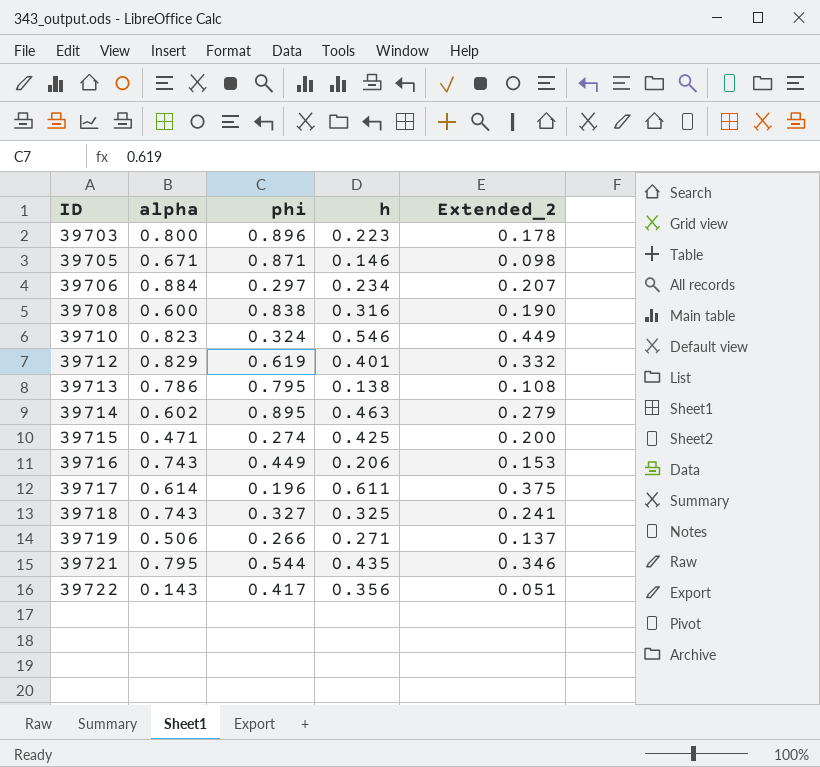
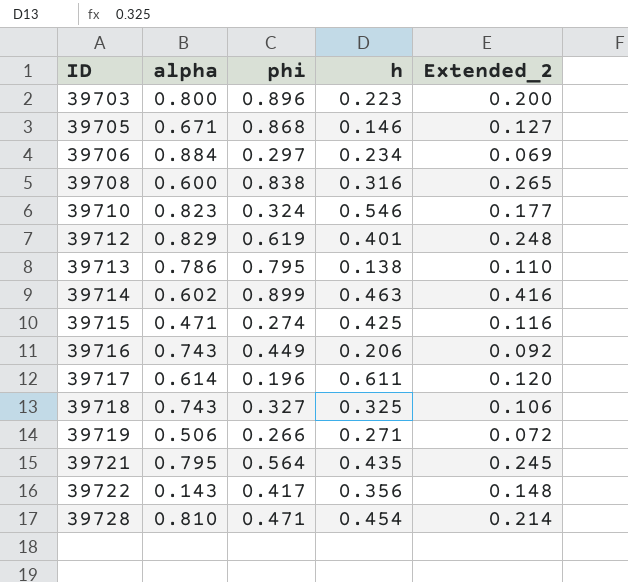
column Extended_2 | formula: [alpha] * [h] -> [phi] * [h]
39705 | phi: 0.871 -> 0.868
39714 | phi: 0.895 -> 0.899
39721 | phi: 0.544 -> 0.564
row 39728: none -> 0.810 | 0.471 | 0.454 | 0.214

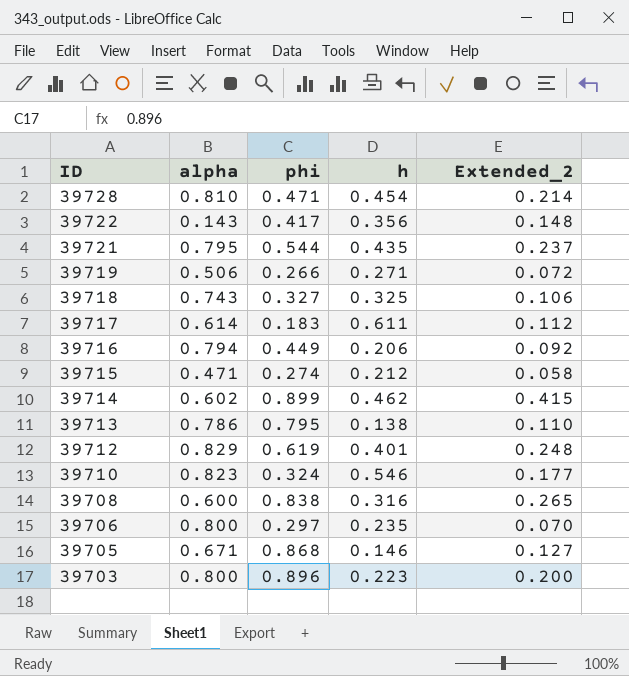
row order: ID ascending -> ID descending
39721 | phi: 0.564 -> 0.544
39721 | Extended_2: 0.245 -> 0.237
39717 | phi: 0.196 -> 0.183
39717 | Extended_2: 0.120 -> 0.112
39716 | alpha: 0.743 -> 0.794
39715 | h: 0.425 -> 0.212
39715 | Extended_2: 0.116 -> 0.058
39714 | h: 0.463 -> 0.462
39714 | Extended_2: 0.416 -> 0.415
39706 | alpha: 0.884 -> 0.800
39706 | h: 0.234 -> 0.235
39706 | Extended_2: 0.069 -> 0.070

